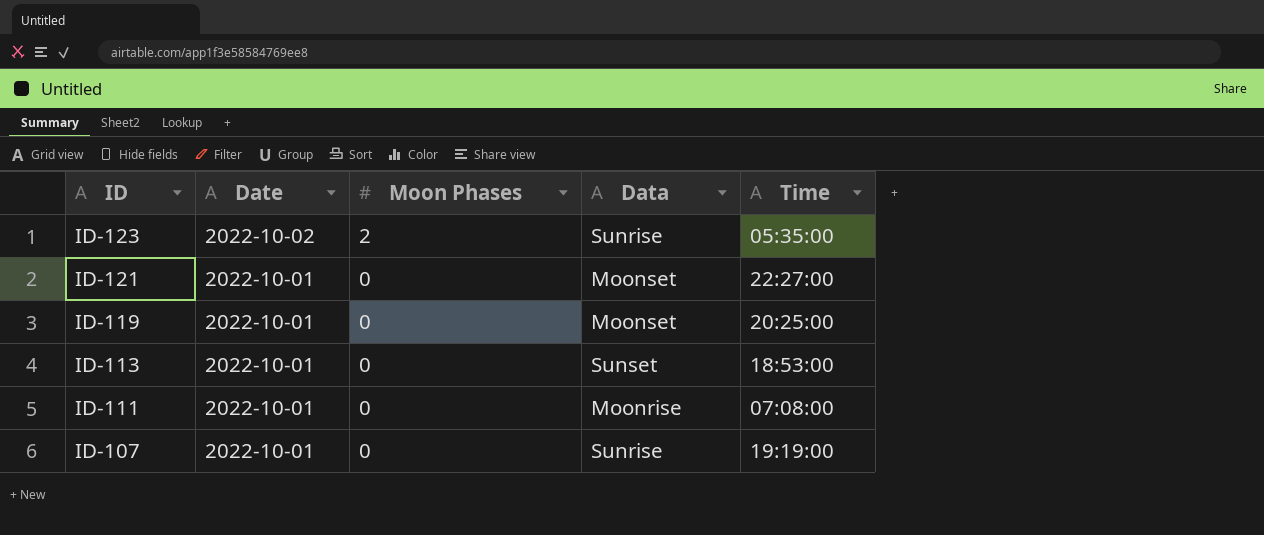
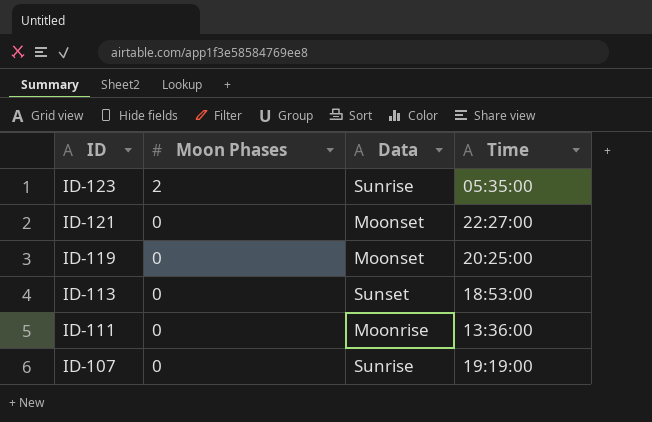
column Date | position: 2 -> none
ID-111 | Time: 07:08:00 -> 13:36:00

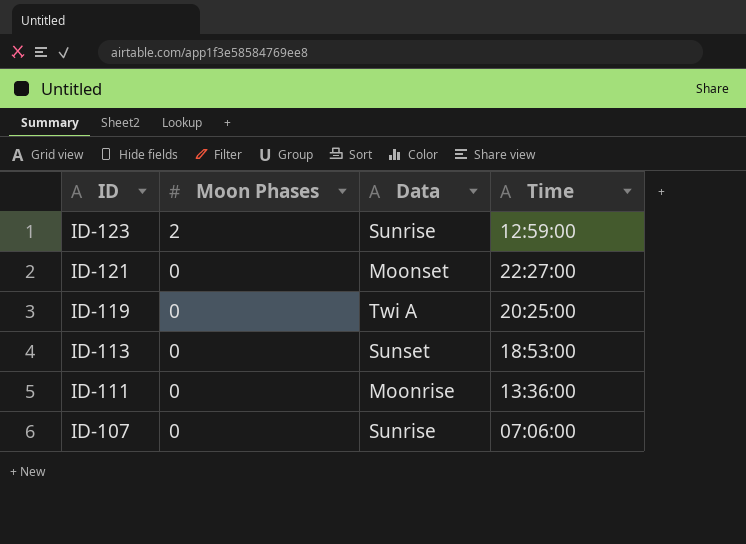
ID-123 | Time: 05:35:00 -> 12:59:00
ID-119 | Data: Moonset -> Twi A
ID-107 | Time: 19:19:00 -> 07:06:00

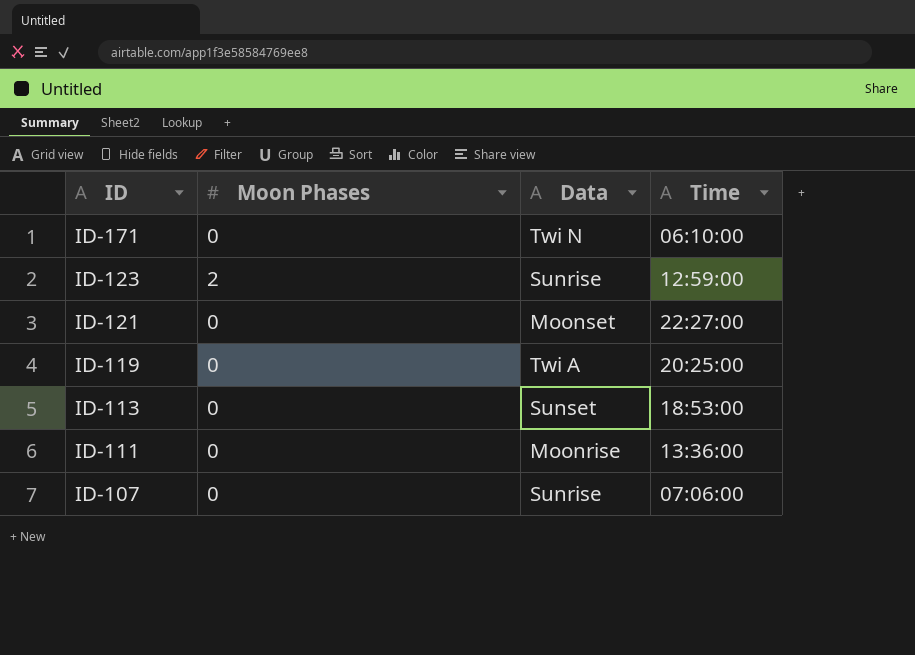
row ID-171: none -> 0 | Twi N | 06:10:00

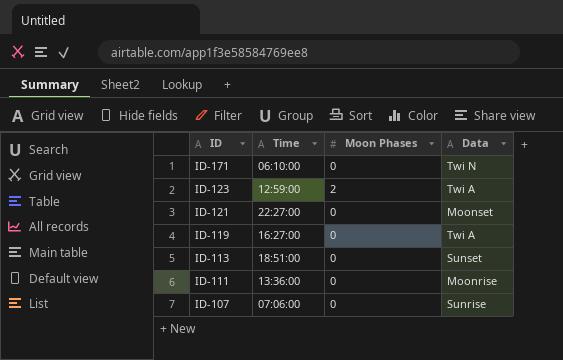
column Time | position: 4 -> 2
ID-123 | Data: Sunrise -> Twi A
ID-119 | Time: 20:25:00 -> 16:27:00
ID-113 | Time: 18:53:00 -> 18:51:00

